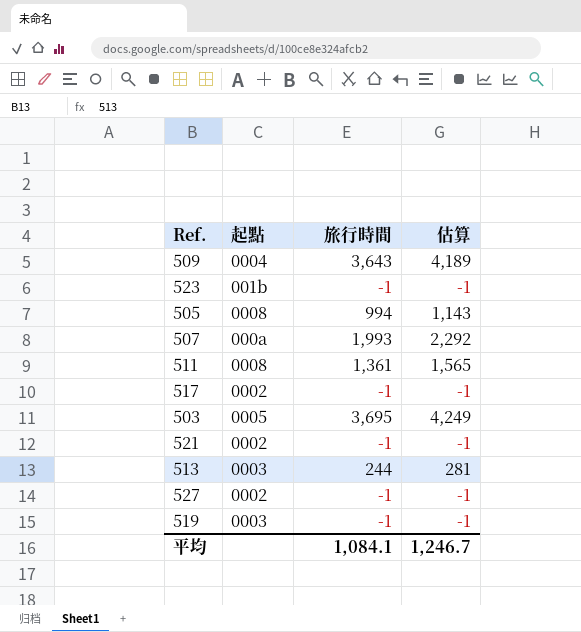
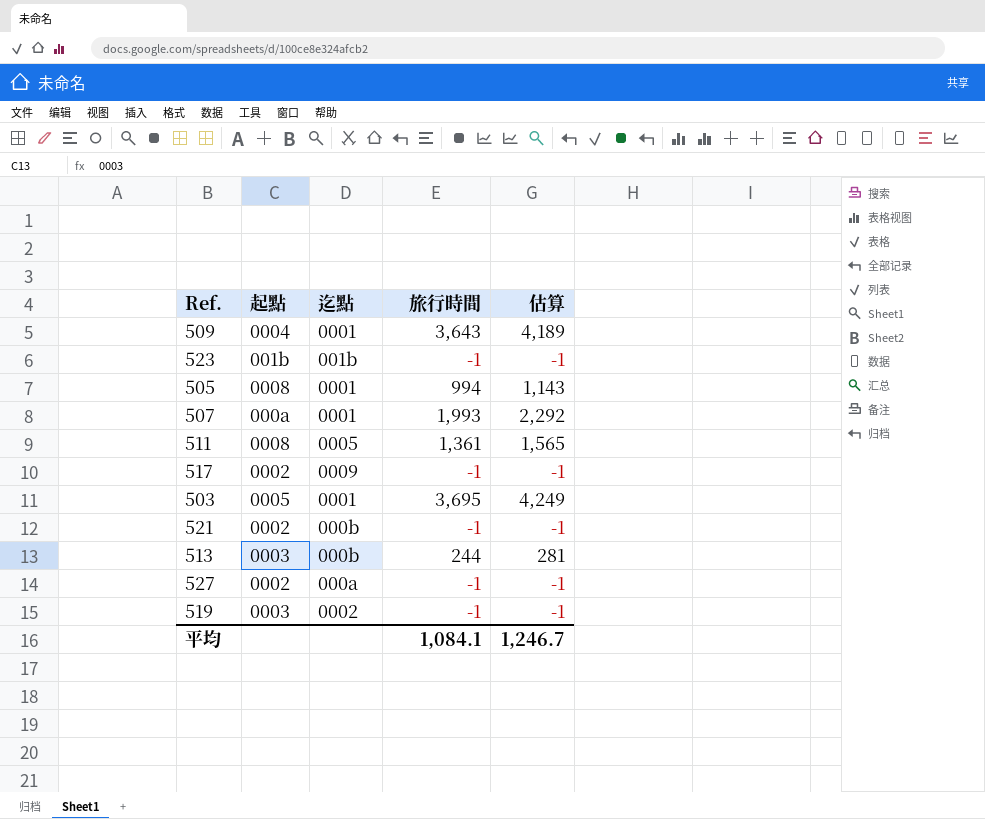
column 迄點 | position: none -> 3

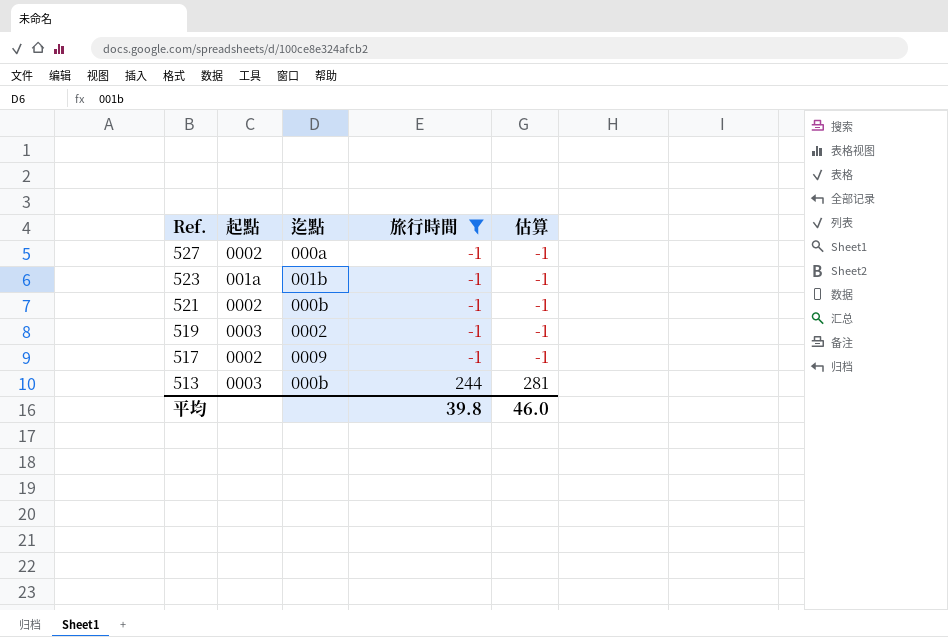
filter: none -> 旅行時間 <= 244
row order: none -> Ref. descending
523 | 起點: 001b -> 001a
平均 | 旅行時間: 1,084.1 -> 39.8
平均 | 估算: 1,246.7 -> 46.0

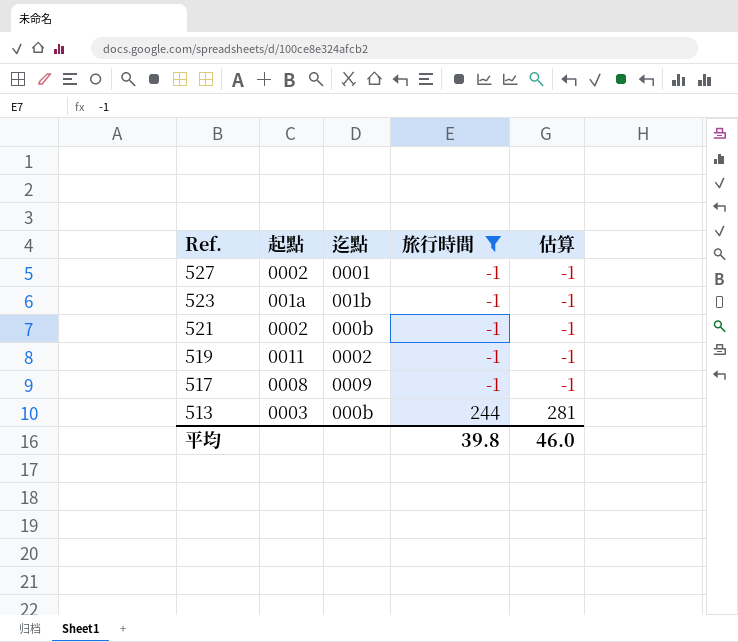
527 | 迄點: 000a -> 0001
519 | 起點: 0003 -> 0011
517 | 起點: 0002 -> 0008

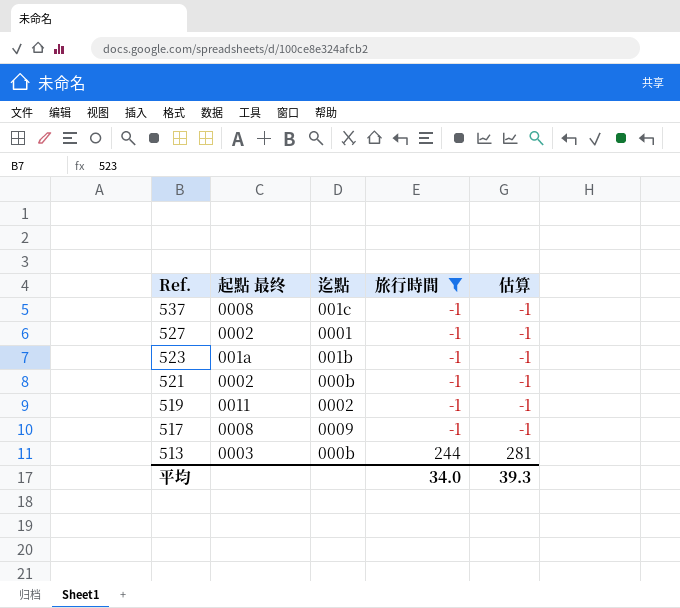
column name: 起點 -> 起點 最终
row 537: none -> 0008 | 001c | -1 | -1
平均 | 旅行時間: 39.8 -> 34.0
平均 | 估算: 46.0 -> 39.3

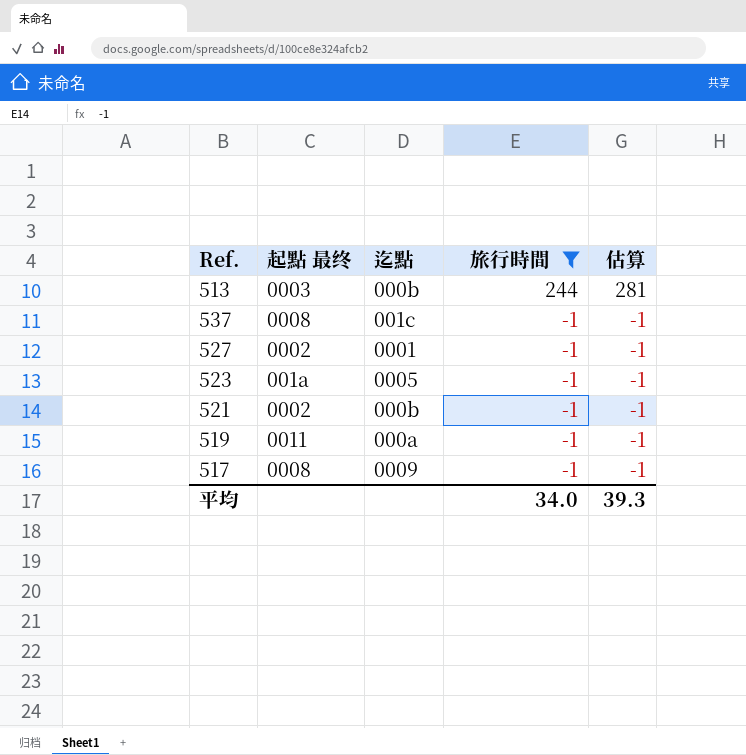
row order: Ref. descending -> 旅行時間 descending
523 | 迄點: 001b -> 0005
519 | 迄點: 0002 -> 000a

